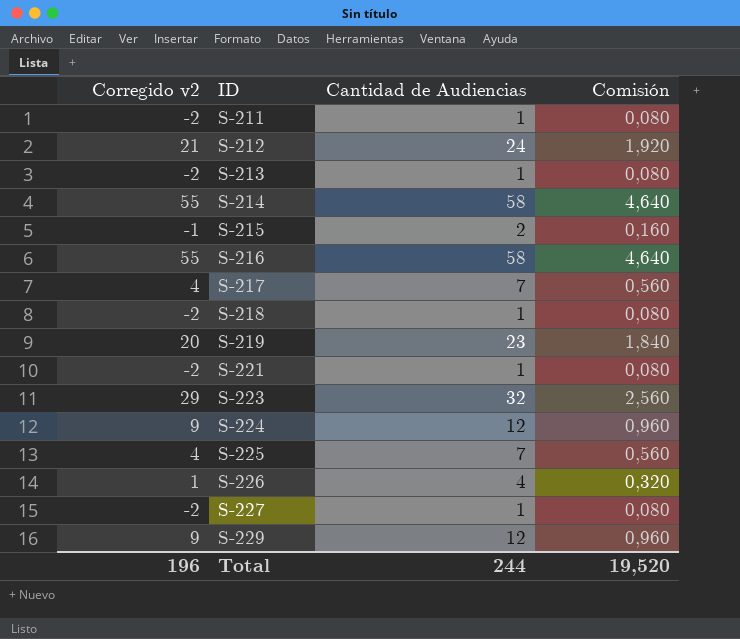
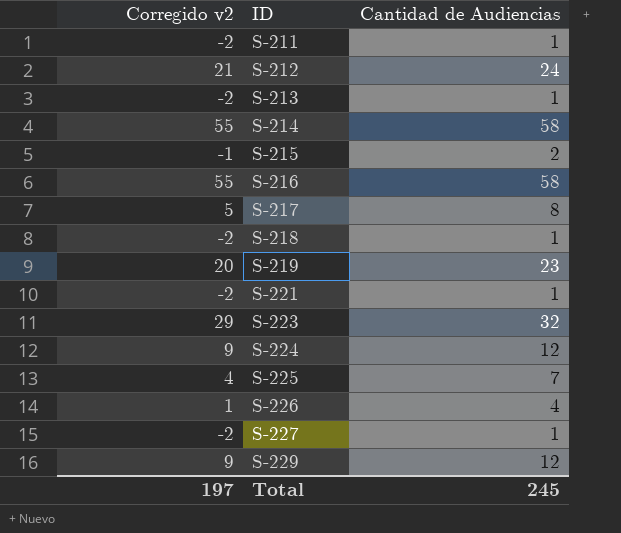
column Comisión | formula: [Cantidad de Audiencias] * 0,08 -> none
S-217 | Corregido v2: 4 -> 5
S-217 | Cantidad de Audiencias: 7 -> 8
Total | Corregido v2: 196 -> 197
Total | Cantidad de Audiencias: 244 -> 245

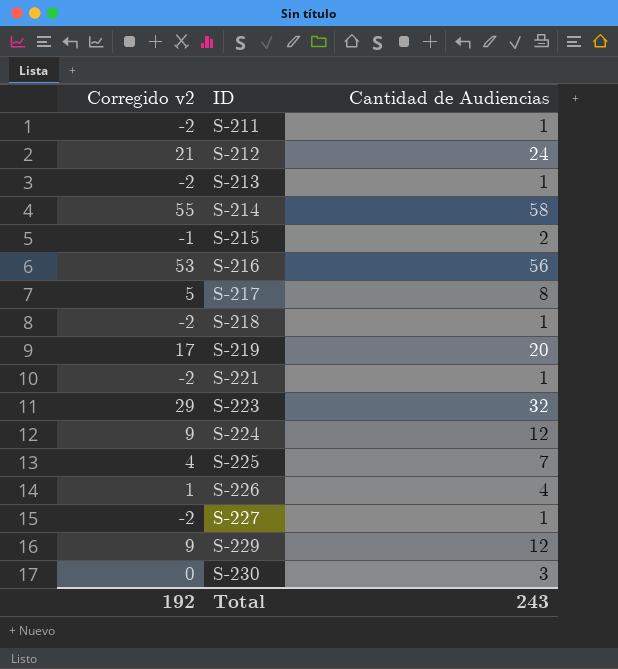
S-216 | Corregido v2: 55 -> 53
S-216 | Cantidad de Audiencias: 58 -> 56
S-219 | Corregido v2: 20 -> 17
S-219 | Cantidad de Audiencias: 23 -> 20
row S-230: none -> 0 | 3
Total | Corregido v2: 197 -> 192
Total | Cantidad de Audiencias: 245 -> 243

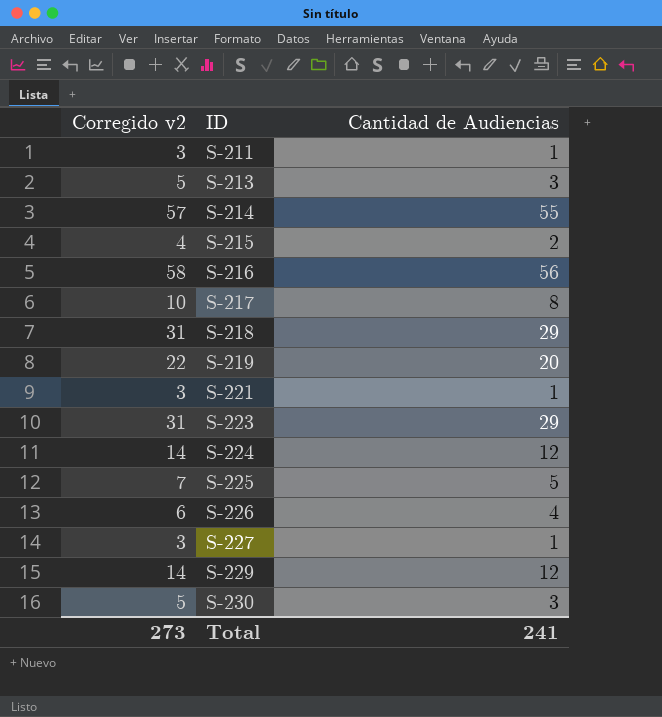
column Corregido v2 | formula: [Cantidad de Audiencias] - 3 -> [Cantidad de Audiencias] + 2
row S-212: 21 | 24 -> none
S-213 | Cantidad de Audiencias: 1 -> 3
S-214 | Cantidad de Audiencias: 58 -> 55
S-218 | Cantidad de Audiencias: 1 -> 29
S-223 | Cantidad de Audiencias: 32 -> 29
S-225 | Cantidad de Audiencias: 7 -> 5
Total | Corregido v2: 192 -> 273
Total | Cantidad de Audiencias: 243 -> 241

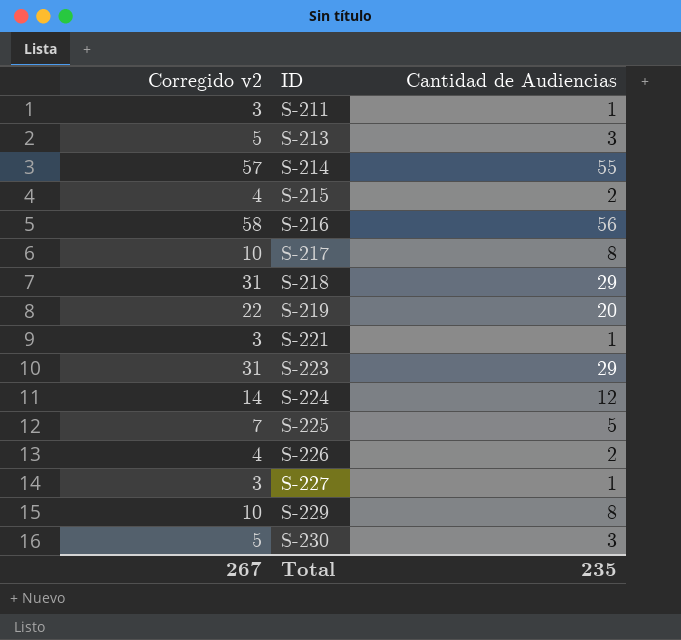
S-226 | Corregido v2: 6 -> 4
S-226 | Cantidad de Audiencias: 4 -> 2
S-229 | Corregido v2: 14 -> 10
S-229 | Cantidad de Audiencias: 12 -> 8
Total | Corregido v2: 273 -> 267
Total | Cantidad de Audiencias: 241 -> 235

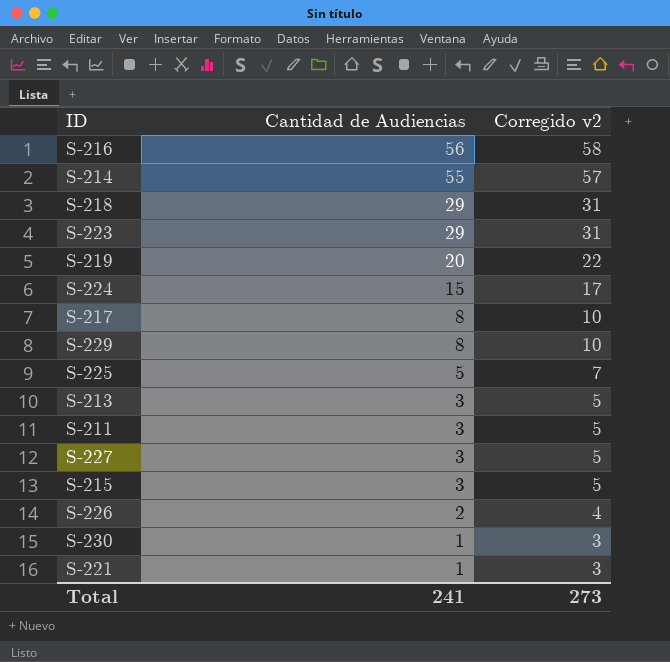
row order: ID ascending -> Cantidad de Audiencias descending
column Corregido v2 | position: 1 -> 3
S-224 | Cantidad de Audiencias: 12 -> 15
S-224 | Corregido v2: 14 -> 17
S-211 | Cantidad de Audiencias: 1 -> 3
S-211 | Corregido v2: 3 -> 5
S-227 | Cantidad de Audiencias: 1 -> 3
S-227 | Corregido v2: 3 -> 5
S-215 | Cantidad de Audiencias: 2 -> 3
S-215 | Corregido v2: 4 -> 5
S-230 | Cantidad de Audiencias: 3 -> 1
S-230 | Corregido v2: 5 -> 3
Total | Cantidad de Audiencias: 235 -> 241
Total | Corregido v2: 267 -> 273

